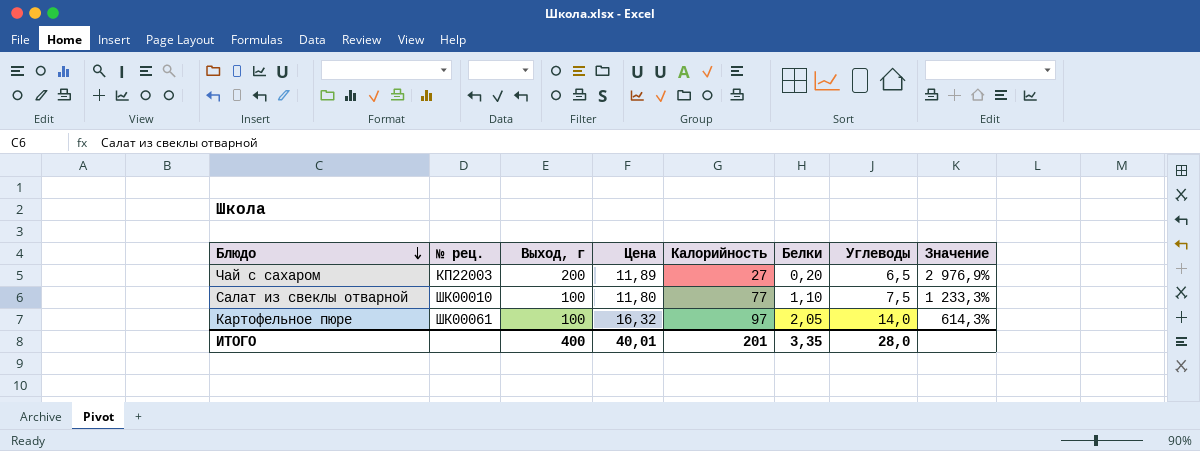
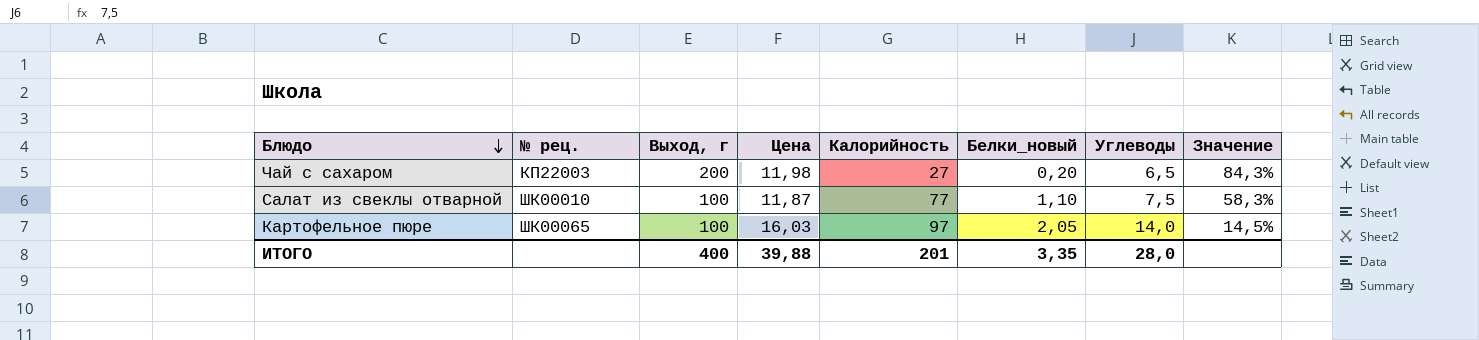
column name: Белки -> Белки_новый
column Значение | formula: ([Выход, г] - [Углеводы]) / [Углеводы] -> ([Цена] - [Углеводы]) / [Углеводы]
Чай с сахаром | Цена: 11,89 -> 11,98
Салат из свеклы отварной | Цена: 11,80 -> 11,87
Картофельное пюре | № рец.: ШК00061 -> ШК00065
Картофельное пюре | Цена: 16,32 -> 16,03
ИТОГО | Цена: 40,01 -> 39,88

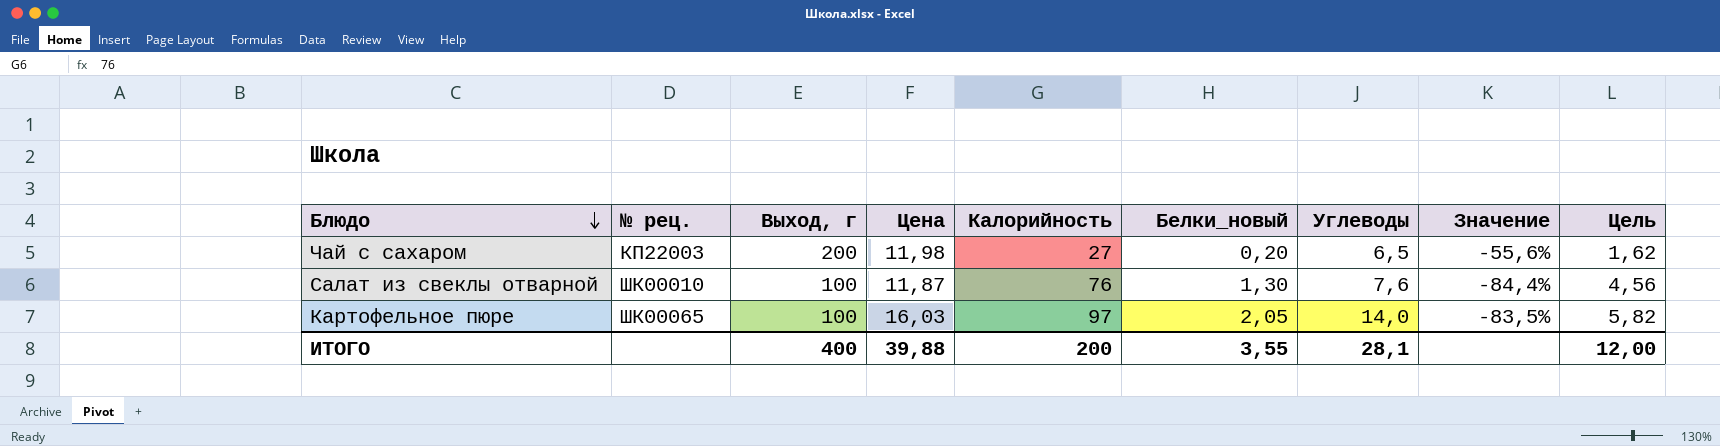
column Значение | formula: ([Цена] - [Углеводы]) / [Углеводы] -> ([Цена] - [Калорийность]) / [Калорийность]
column Цель | formula: none -> [Калорийность] * 0,06
Салат из свеклы отварной | Калорийность: 77 -> 76
Салат из свеклы отварной | Белки_новый: 1,10 -> 1,30
Салат из свеклы отварной | Углеводы: 7,5 -> 7,6
ИТОГО | Калорийность: 201 -> 200
ИТОГО | Белки_новый: 3,35 -> 3,55
ИТОГО | Углеводы: 28,0 -> 28,1

